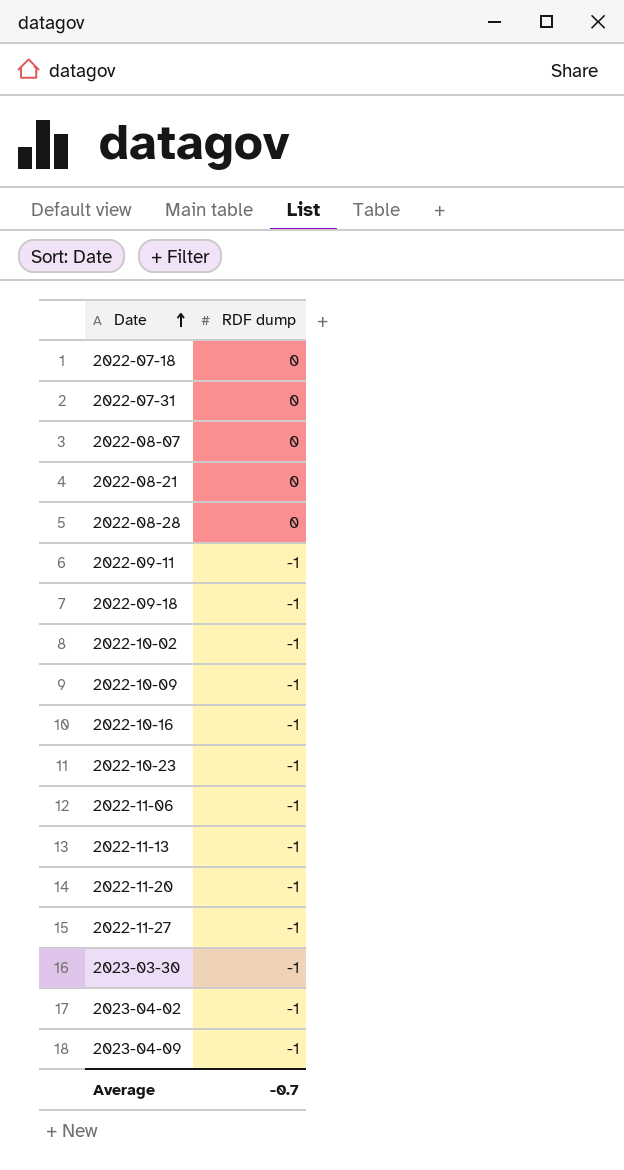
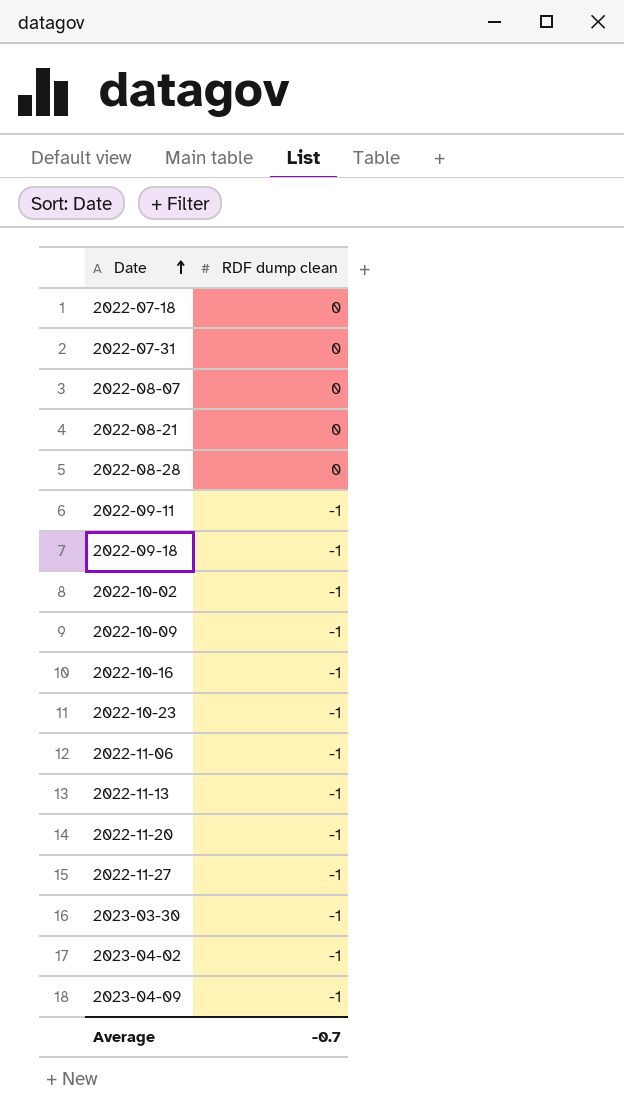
column name: RDF dump -> RDF dump clean

